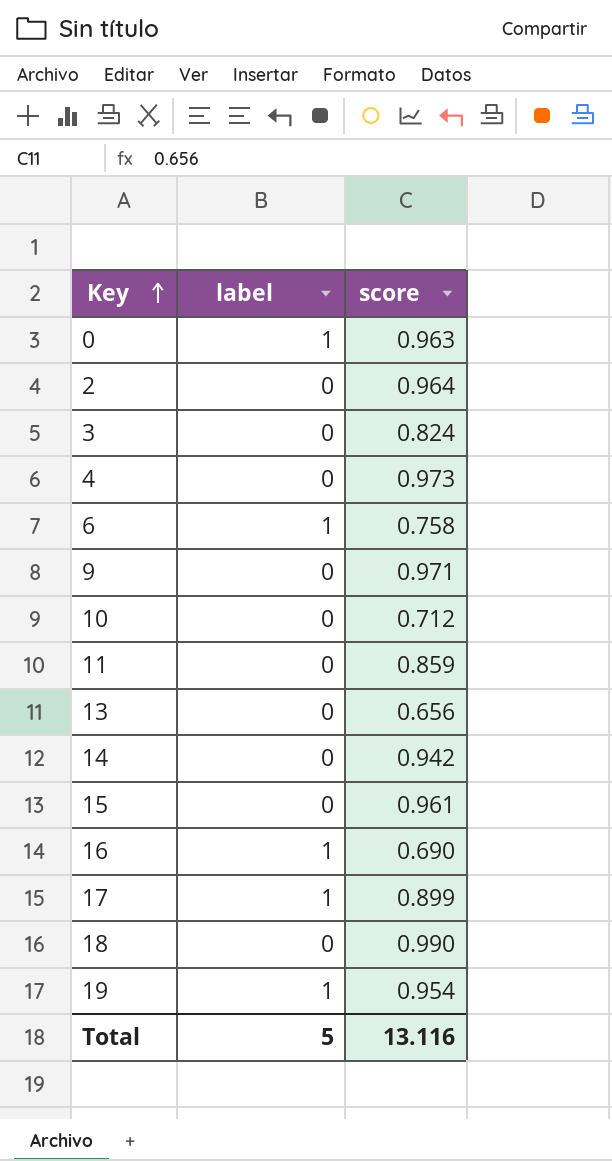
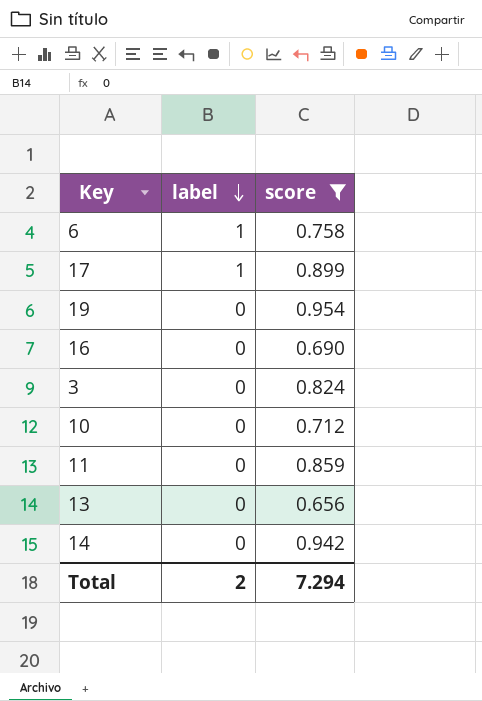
filter: none -> score <= 0.954
row order: Key ascending -> label descending
19 | label: 1 -> 0
16 | label: 1 -> 0
Total | label: 5 -> 2
Total | score: 13.116 -> 7.294

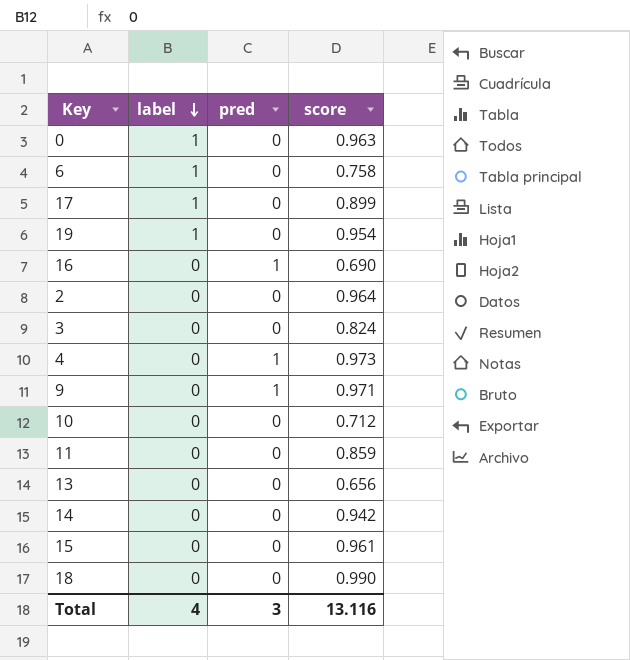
filter: score <= 0.954 -> none
column pred | position: none -> 3
19 | label: 0 -> 1
Total | label: 2 -> 4
Total | score: 7.294 -> 13.116

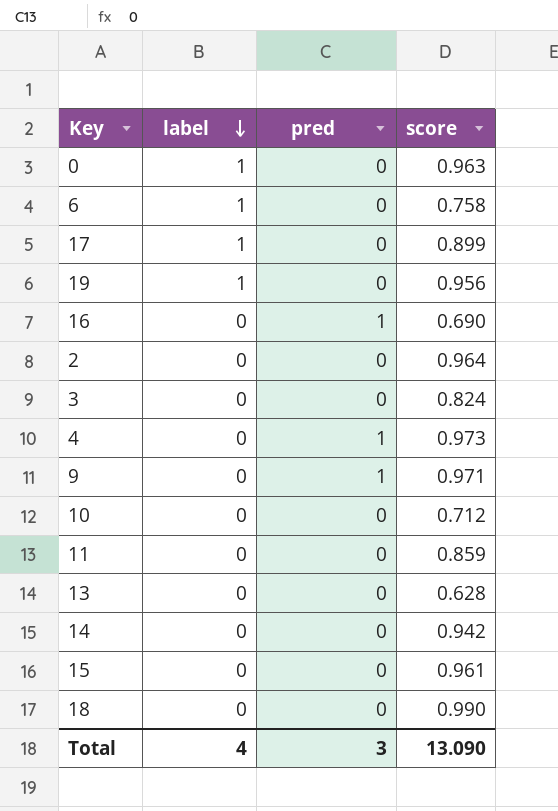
19 | score: 0.954 -> 0.956
13 | score: 0.656 -> 0.628
Total | score: 13.116 -> 13.090

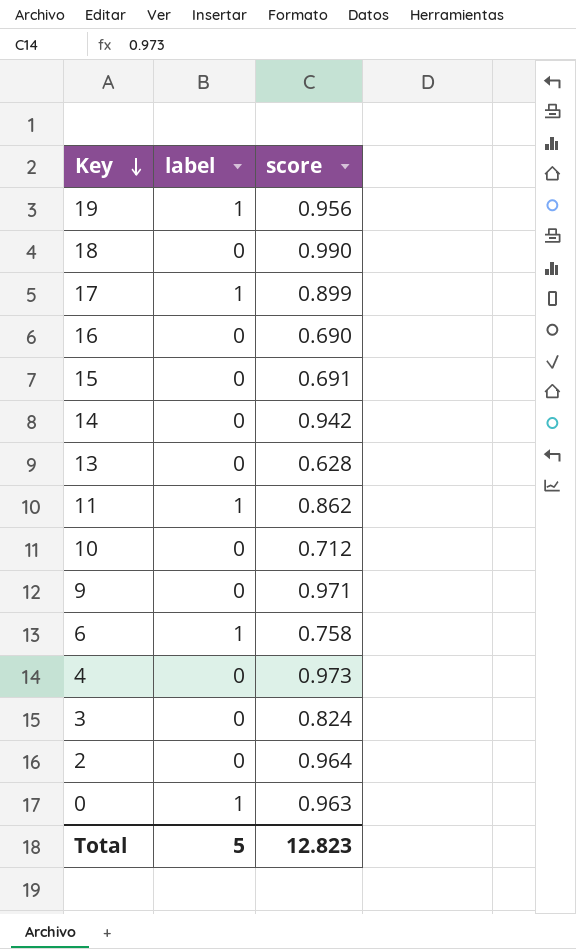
row order: label descending -> Key descending
column pred | position: 3 -> none
15 | score: 0.961 -> 0.691
11 | label: 0 -> 1
11 | score: 0.859 -> 0.862
Total | label: 4 -> 5
Total | score: 13.090 -> 12.823

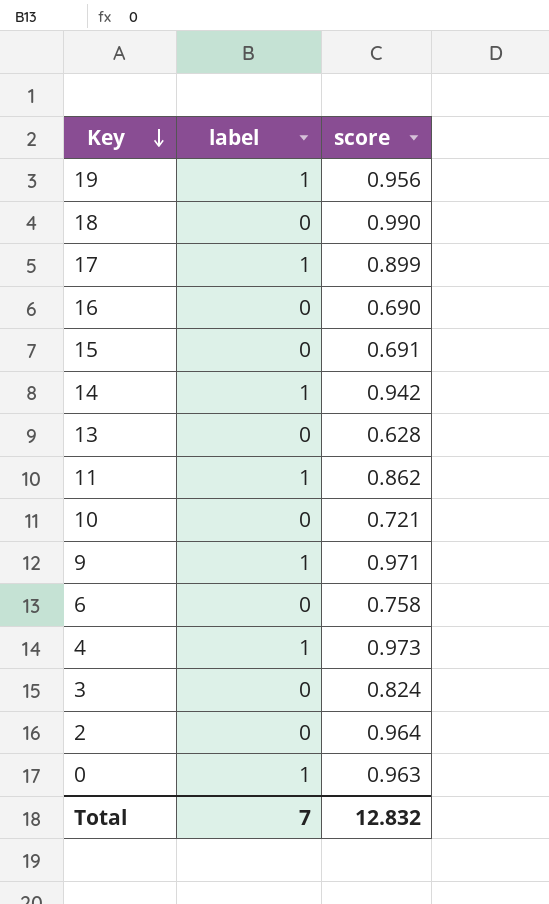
14 | label: 0 -> 1
10 | score: 0.712 -> 0.721
9 | label: 0 -> 1
6 | label: 1 -> 0
4 | label: 0 -> 1
Total | label: 5 -> 7
Total | score: 12.823 -> 12.832

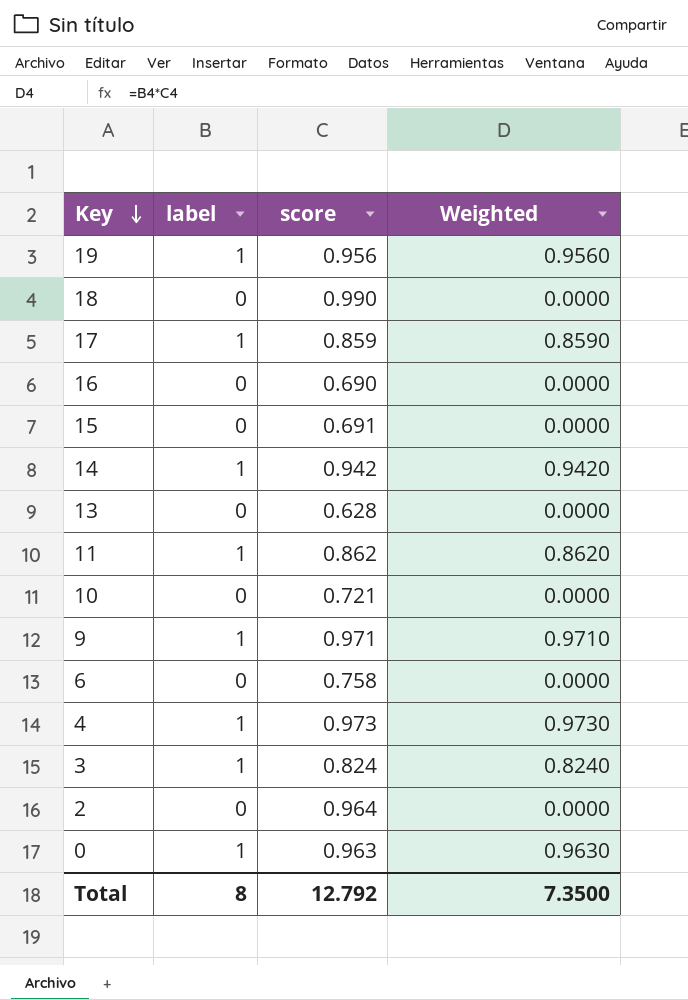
column Weighted | formula: none -> [label] * [score]
17 | score: 0.899 -> 0.859
3 | label: 0 -> 1
Total | label: 7 -> 8
Total | score: 12.832 -> 12.792

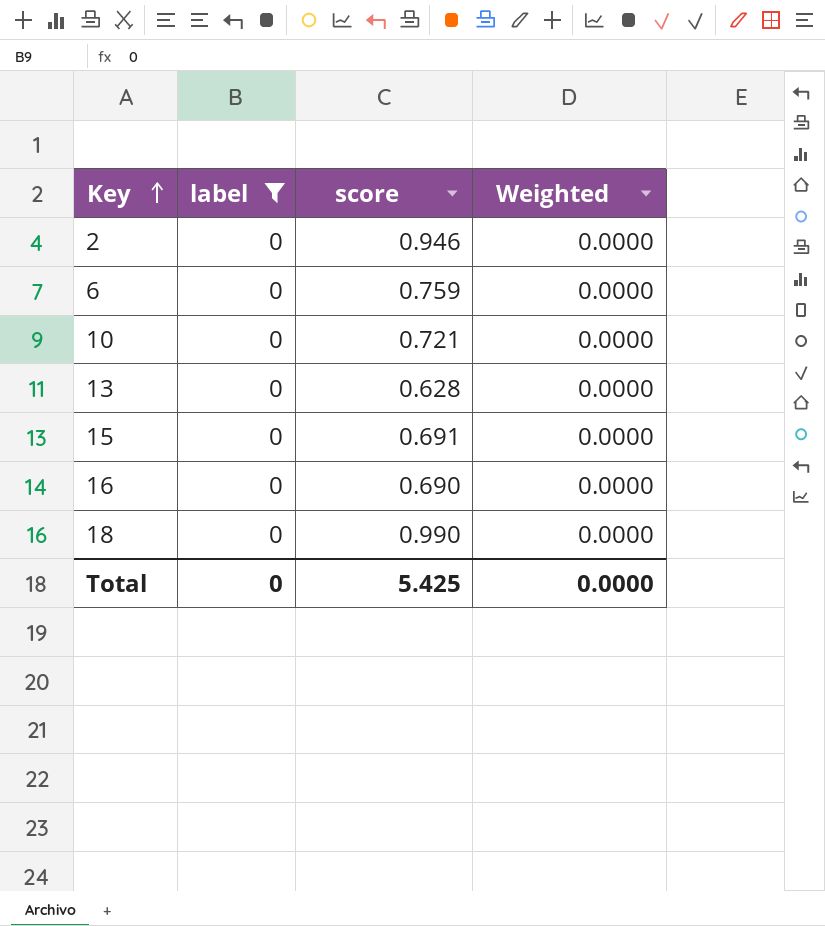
filter: none -> label = 0
row order: Key descending -> Key ascending
2 | score: 0.964 -> 0.946
6 | score: 0.758 -> 0.759
Total | label: 8 -> 0
Total | score: 12.792 -> 5.425
Total | Weighted: 7.3500 -> 0.0000

